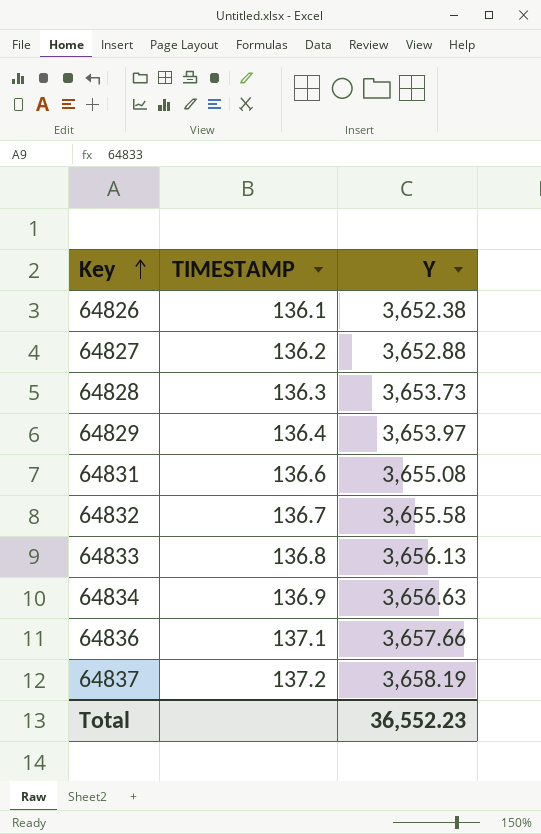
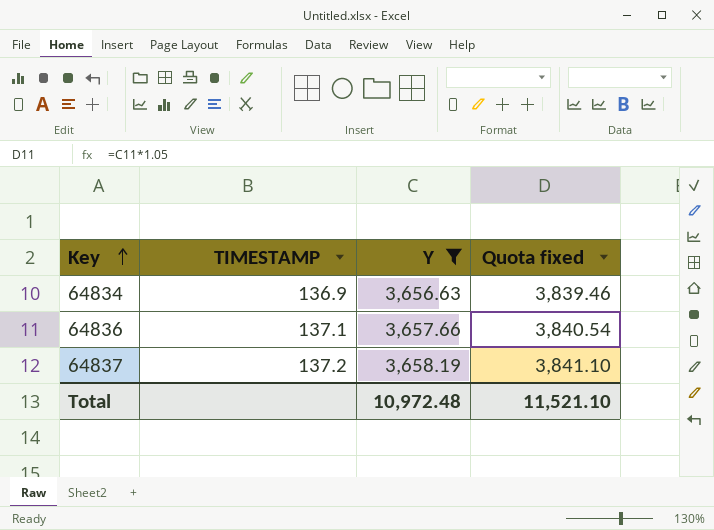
filter: none -> Y >= 3,656.63
column Quota fixed | formula: none -> [Y] * 1.05
Total | Y: 36,552.23 -> 10,972.48

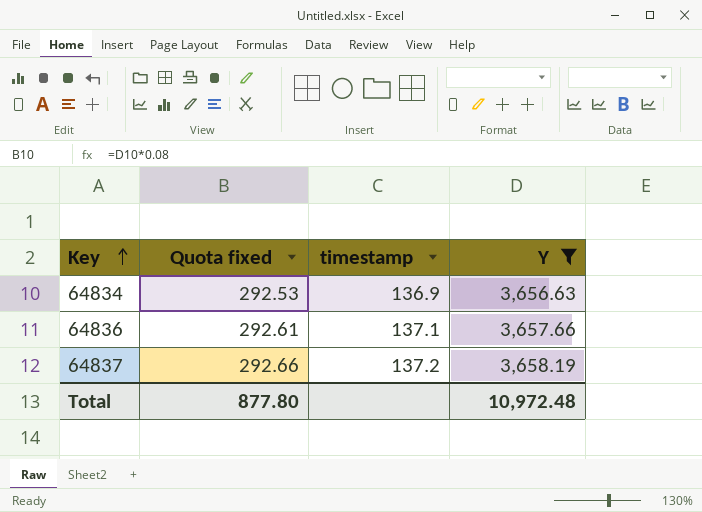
column Quota fixed | formula: [Y] * 1.05 -> [Y] * 0.08
column Quota fixed | position: 4 -> 2
column name: TIMESTAMP -> timestamp
Total | Quota fixed: 11,521.10 -> 877.80

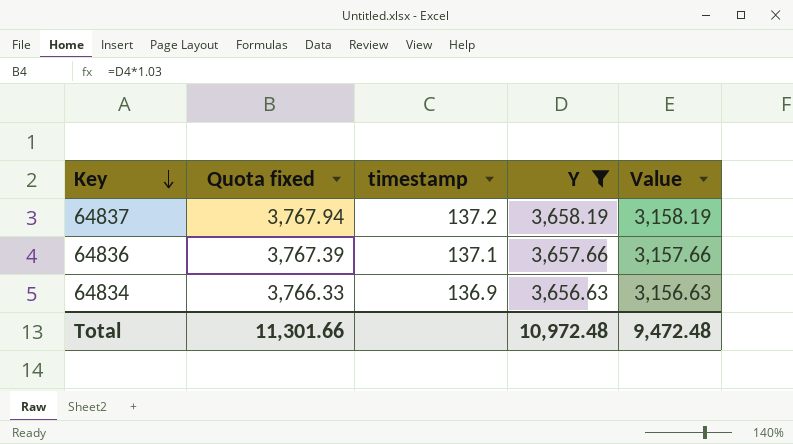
row order: Key ascending -> Key descending
column Quota fixed | formula: [Y] * 0.08 -> [Y] * 1.03
column Value | formula: none -> [Y] - 500
Total | Quota fixed: 877.80 -> 11,301.66

